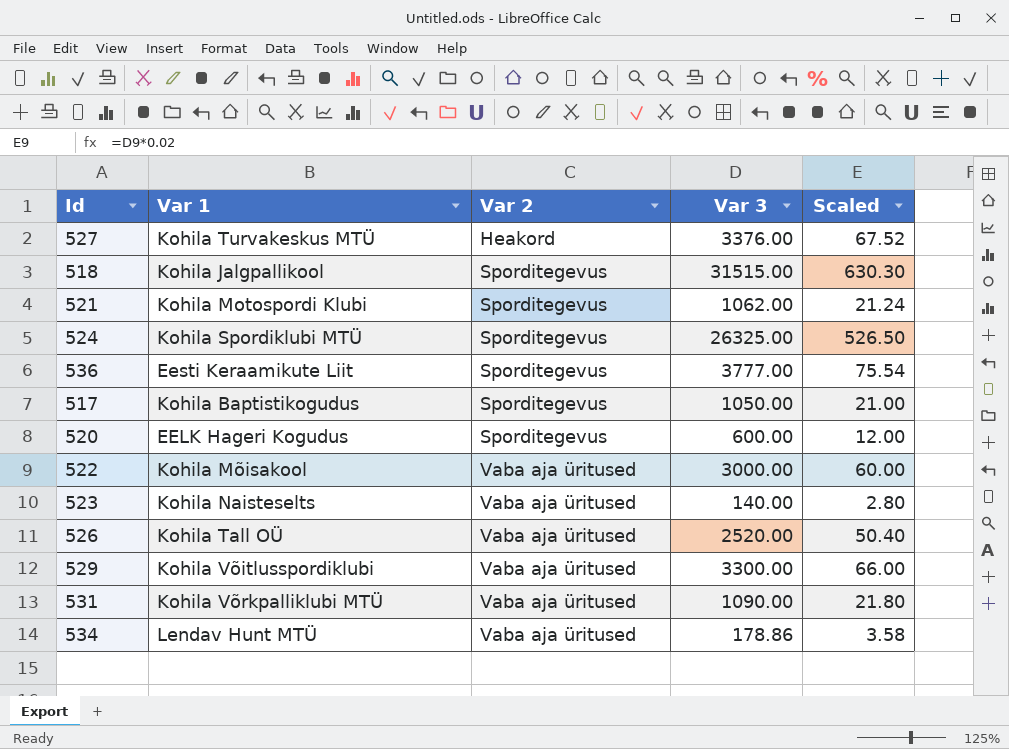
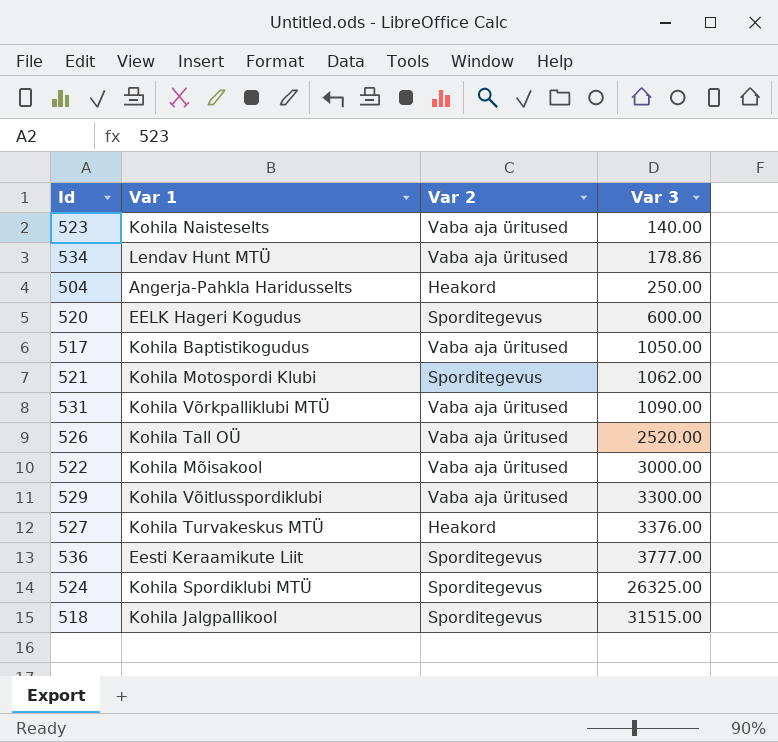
row order: Var 2 ascending -> Var 3 ascending
column Scaled | formula: [Var 3] * 0.02 -> none
row 504: none -> Angerja-Pahkla Haridusselts | Heakord | 250.00
517 | Var 2: Sporditegevus -> Vaba aja üritused

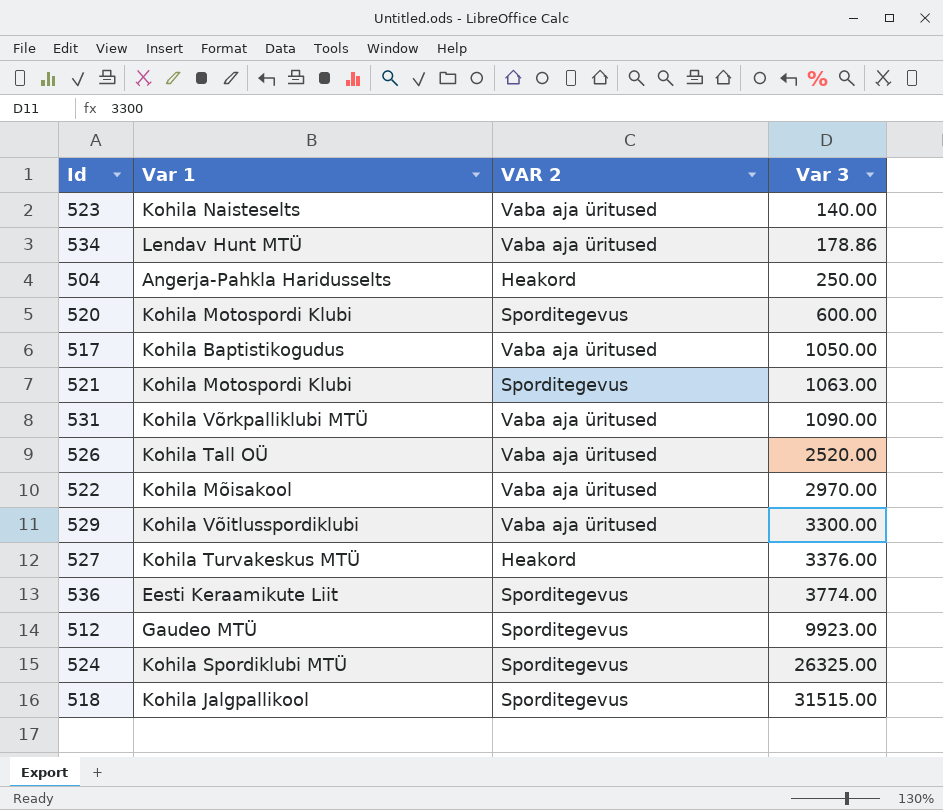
column name: Var 2 -> VAR 2
520 | Var 1: EELK Hageri Kogudus -> Kohila Motospordi Klubi
521 | Var 3: 1062.00 -> 1063.00
522 | Var 3: 3000.00 -> 2970.00
536 | Var 3: 3777.00 -> 3774.00
row 512: none -> Gaudeo MTÜ | Sporditegevus | 9923.00

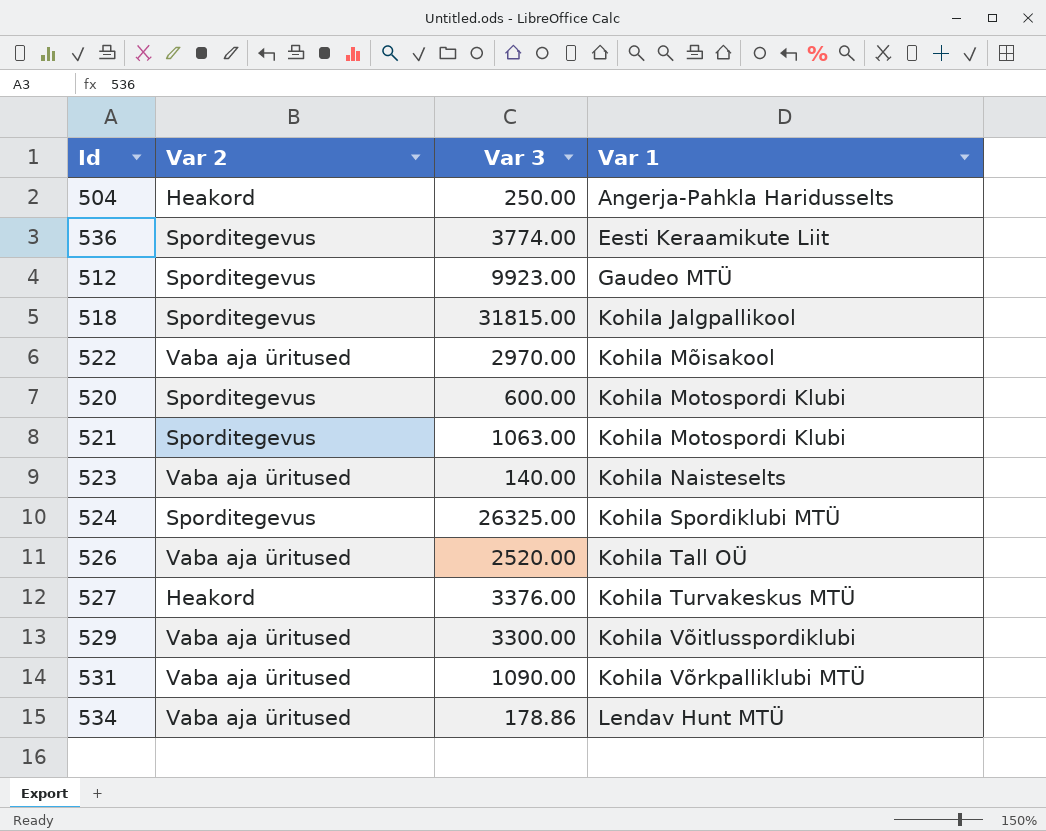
row order: Var 3 ascending -> Var 1 ascending
column name: VAR 2 -> Var 2
column Var 1 | position: 2 -> 4
row 517: Kohila Baptistikogudus | Vaba aja üritused | 1050.00 -> none
518 | Var 3: 31515.00 -> 31815.00

